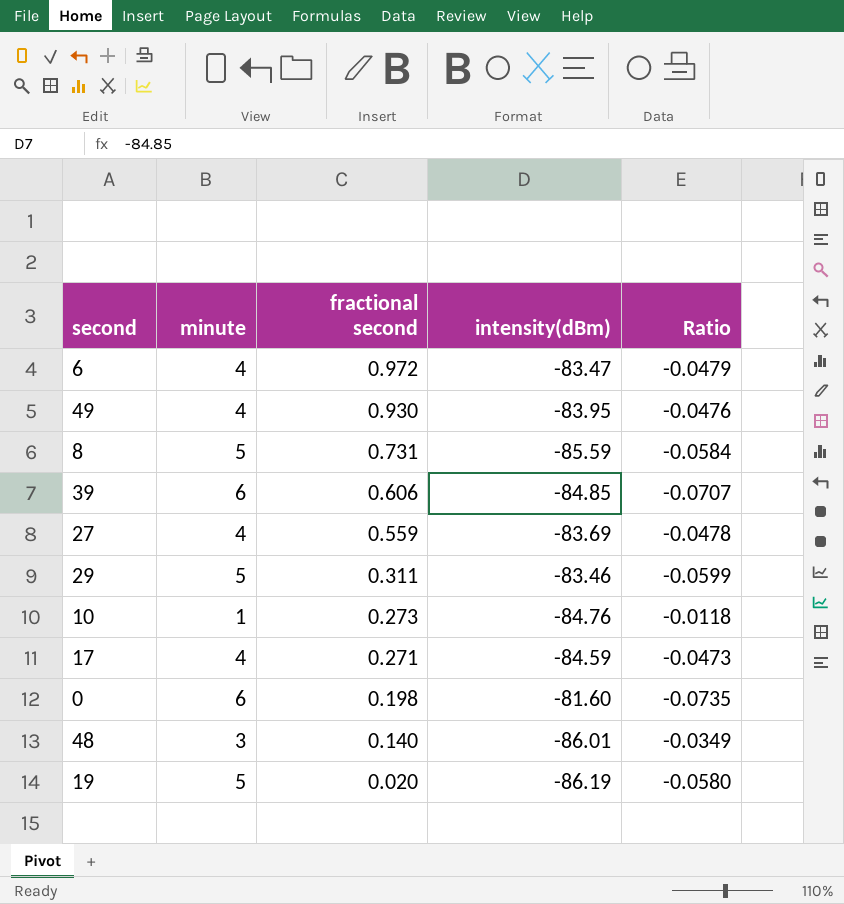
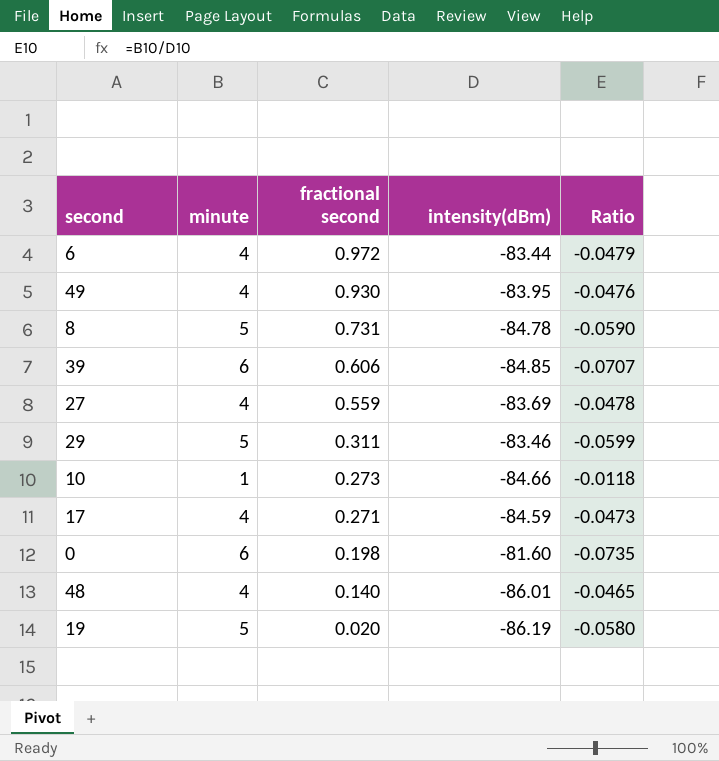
6 | intensity(dBm): -83.47 -> -83.44
8 | intensity(dBm): -85.59 -> -84.78
8 | Ratio: -0.0584 -> -0.0590
10 | intensity(dBm): -84.76 -> -84.66
48 | minute: 3 -> 4
48 | Ratio: -0.0349 -> -0.0465

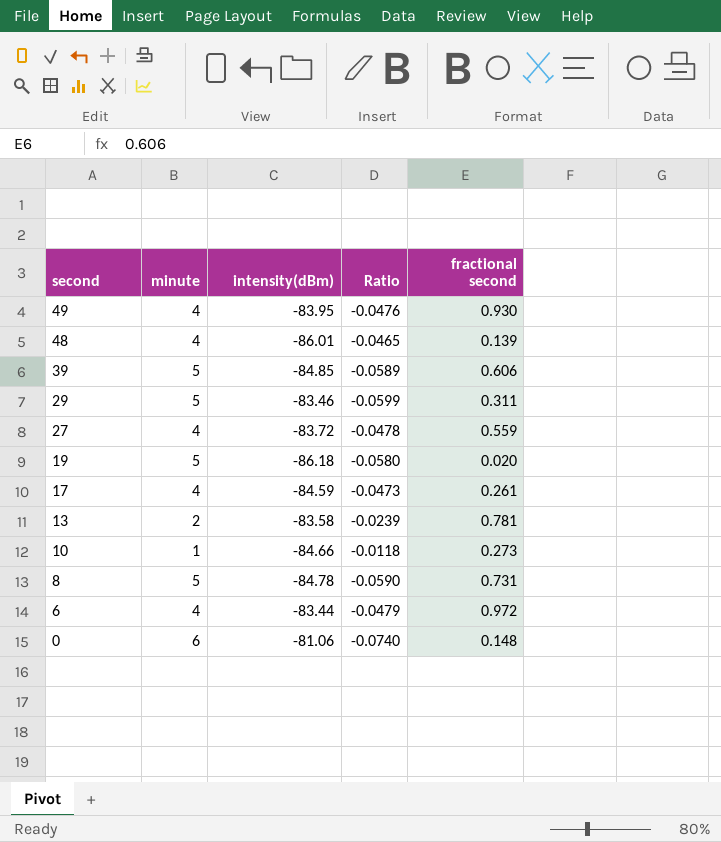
row order: fractional second descending -> second descending
column fractional second | position: 3 -> 5
48 | fractional second: 0.140 -> 0.139
39 | minute: 6 -> 5
39 | Ratio: -0.0707 -> -0.0589
27 | intensity(dBm): -83.69 -> -83.72
19 | intensity(dBm): -86.19 -> -86.18
17 | fractional second: 0.271 -> 0.261
row 13: none -> 2 | -83.58 | -0.0239 | 0.781
0 | intensity(dBm): -81.60 -> -81.06
0 | Ratio: -0.0735 -> -0.0740
0 | fractional second: 0.198 -> 0.148

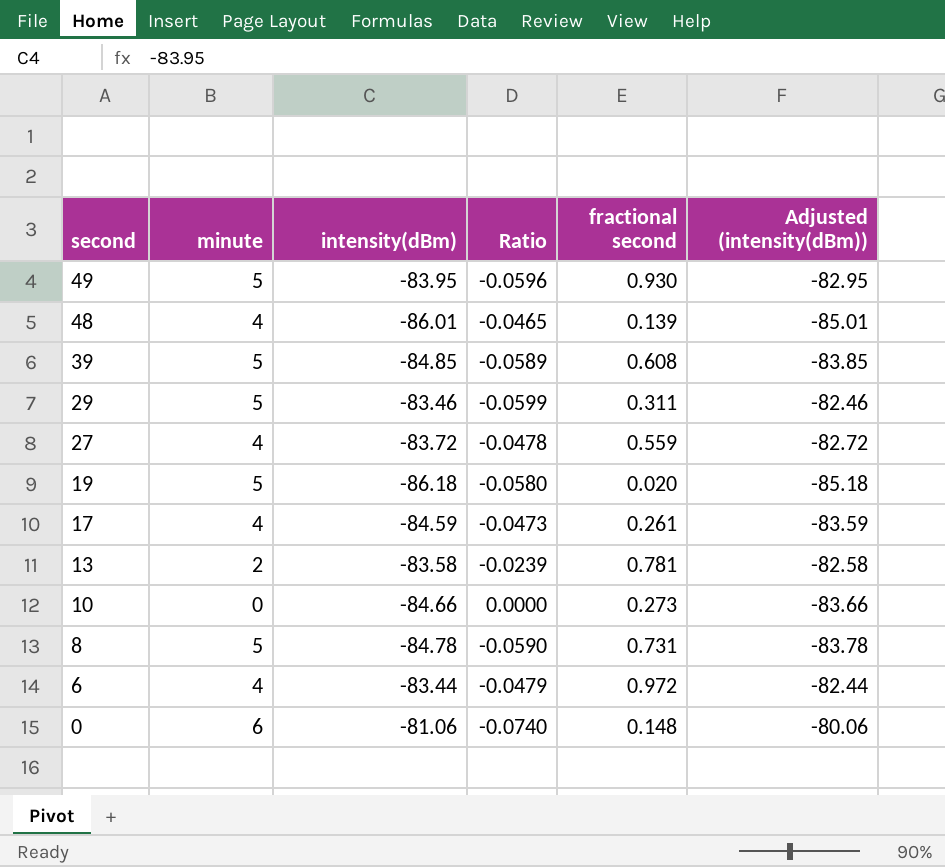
column Adjusted (intensity(dBm)) | formula: none -> [intensity(dBm)] + 1
49 | minute: 4 -> 5
49 | Ratio: -0.0476 -> -0.0596
39 | fractional second: 0.606 -> 0.608
10 | minute: 1 -> 0
10 | Ratio: -0.0118 -> 0.0000

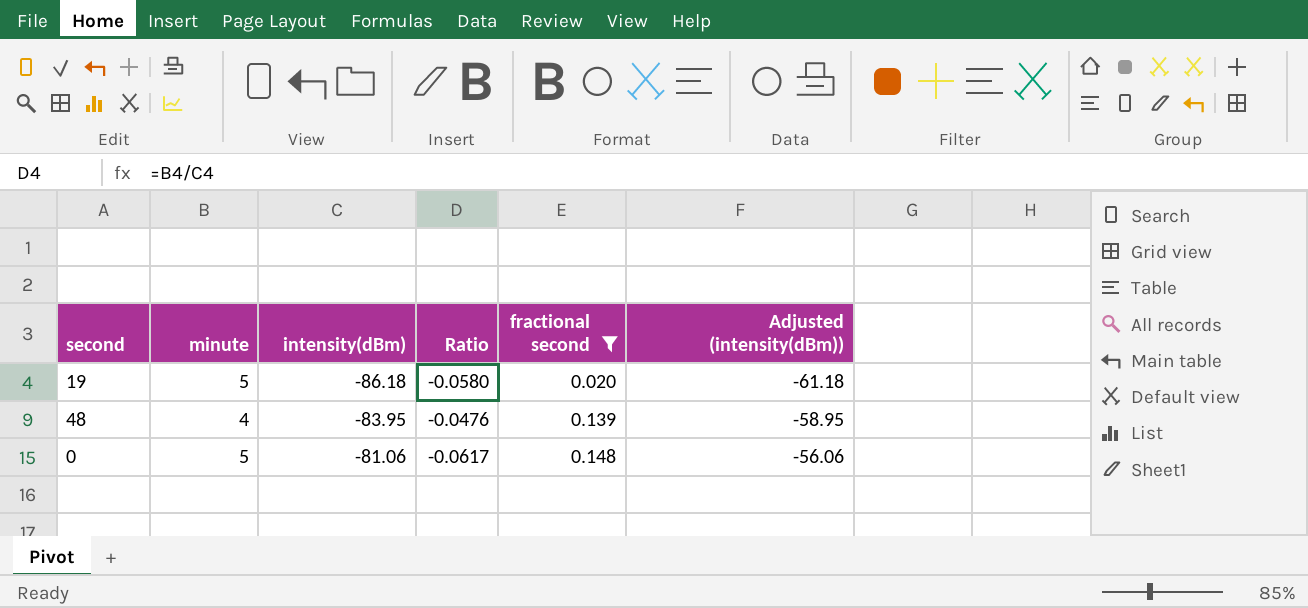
filter: none -> fractional second <= 0.148
row order: second descending -> intensity(dBm) ascending
column Adjusted (intensity(dBm)) | formula: [intensity(dBm)] + 1 -> [intensity(dBm)] + 25
48 | intensity(dBm): -86.01 -> -83.95
48 | Ratio: -0.0465 -> -0.0476
0 | minute: 6 -> 5
0 | Ratio: -0.0740 -> -0.0617

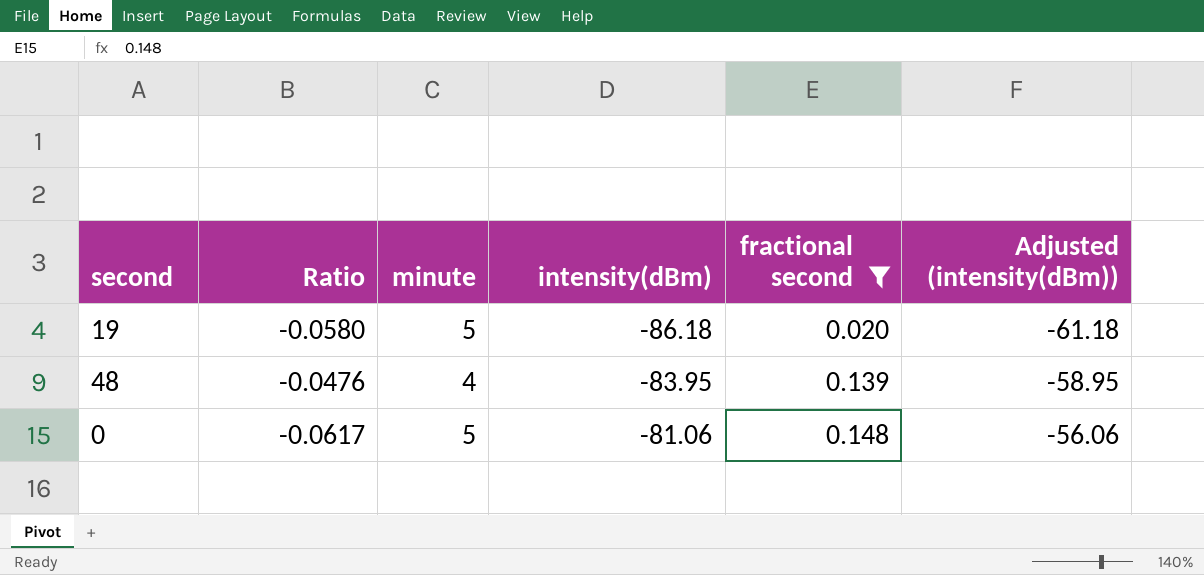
column Ratio | position: 4 -> 2

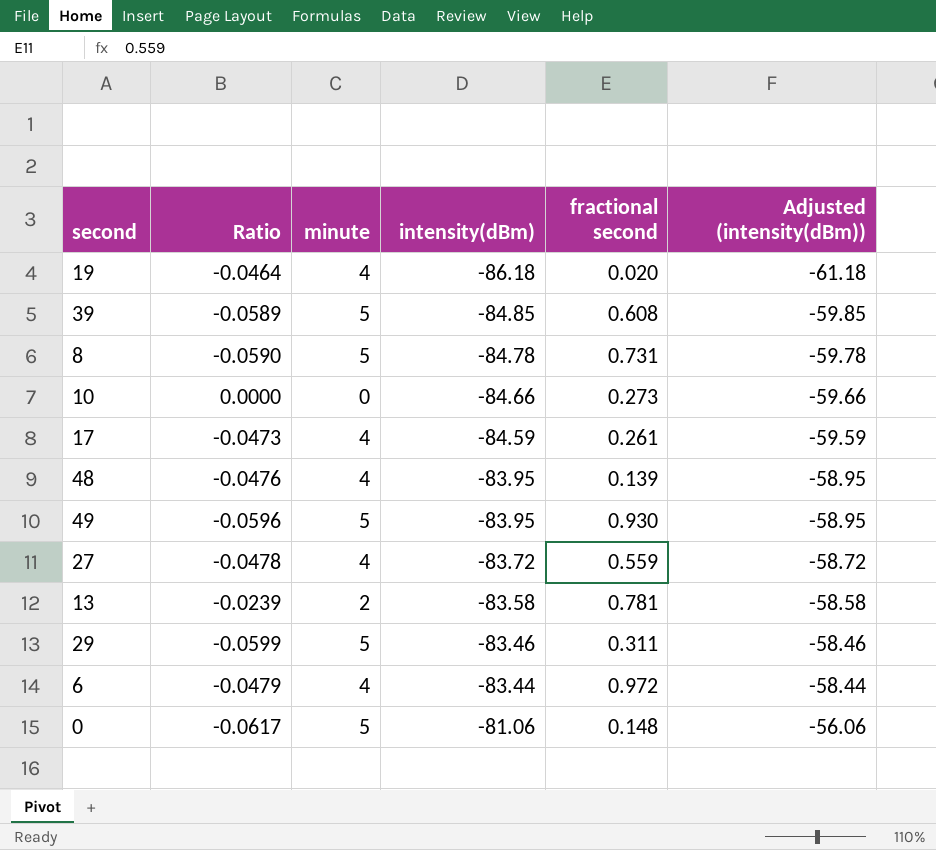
filter: fractional second <= 0.148 -> none
19 | Ratio: -0.0580 -> -0.0464
19 | minute: 5 -> 4

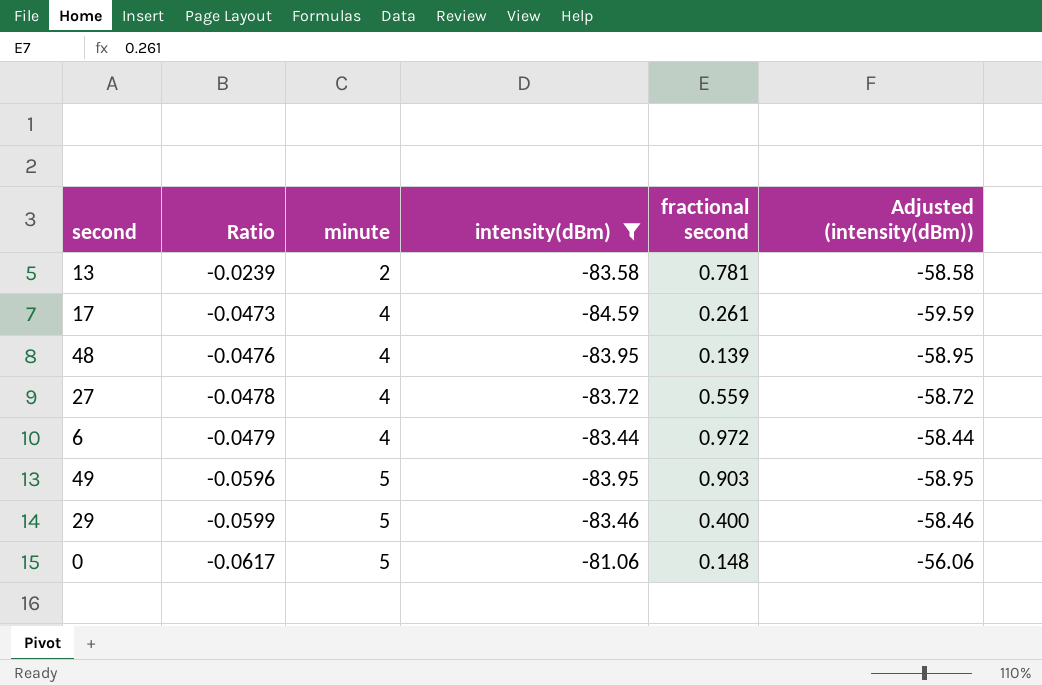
filter: none -> intensity(dBm) >= -84.59
row order: intensity(dBm) ascending -> Ratio descending
49 | fractional second: 0.930 -> 0.903
29 | fractional second: 0.311 -> 0.400

